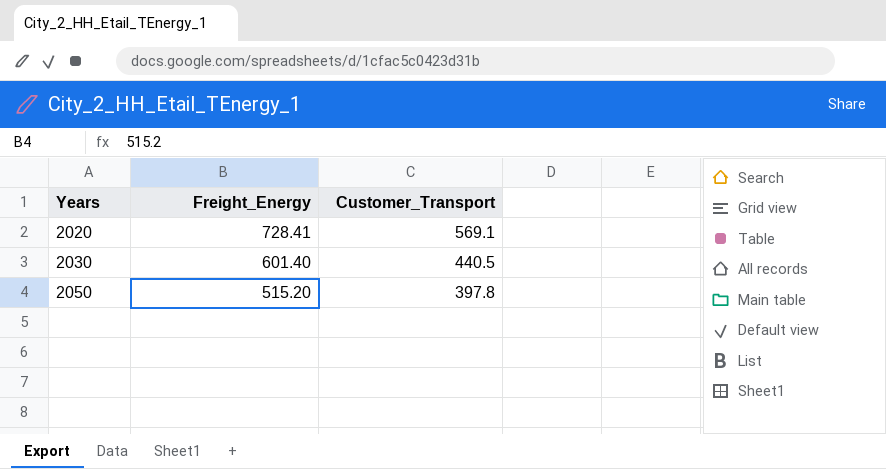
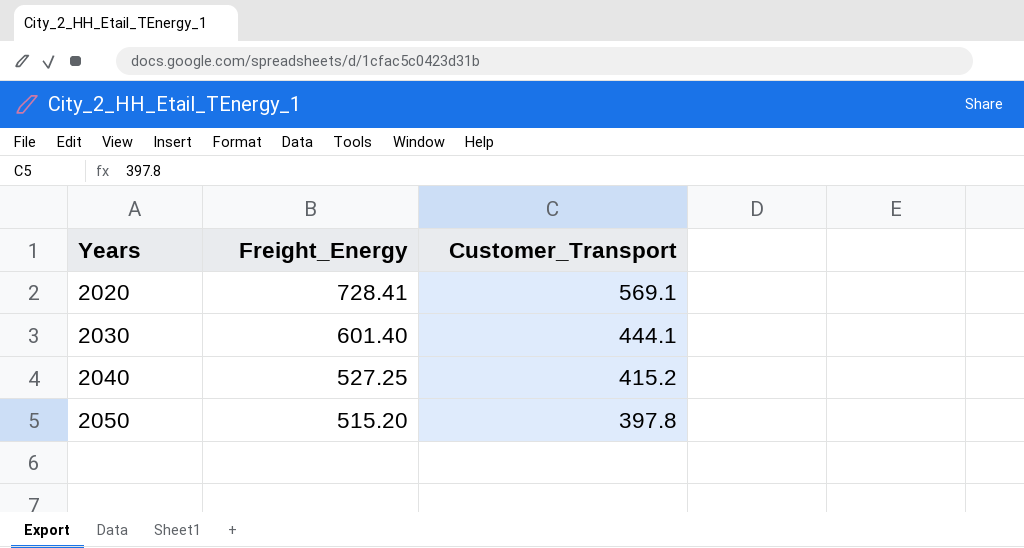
2030 | Customer_Transport: 440.5 -> 444.1
row 2040: none -> 527.25 | 415.2

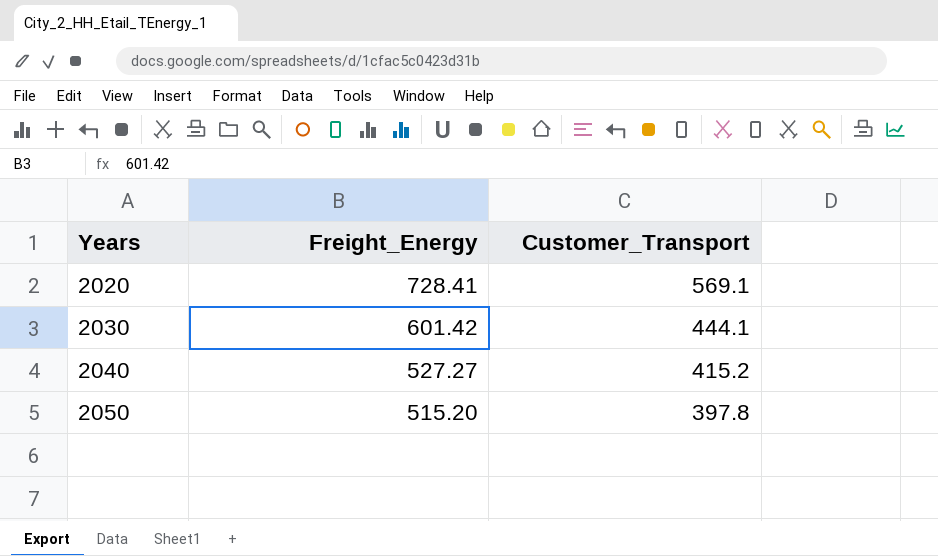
2030 | Freight_Energy: 601.40 -> 601.42
2040 | Freight_Energy: 527.25 -> 527.27

